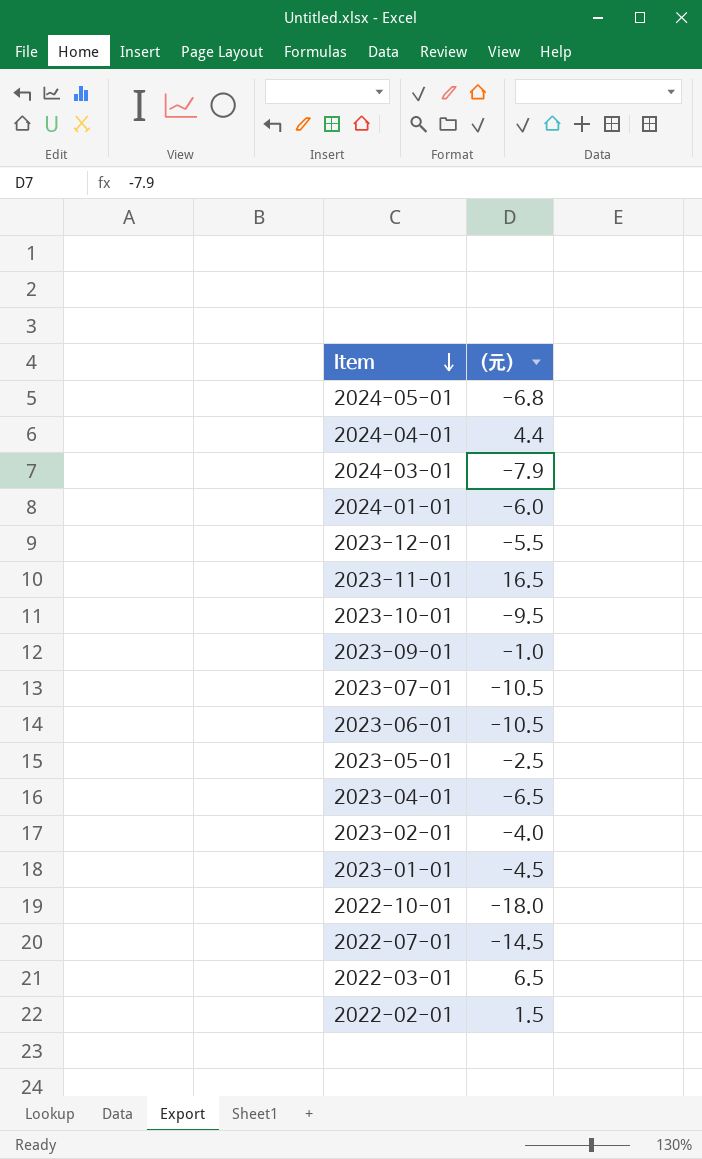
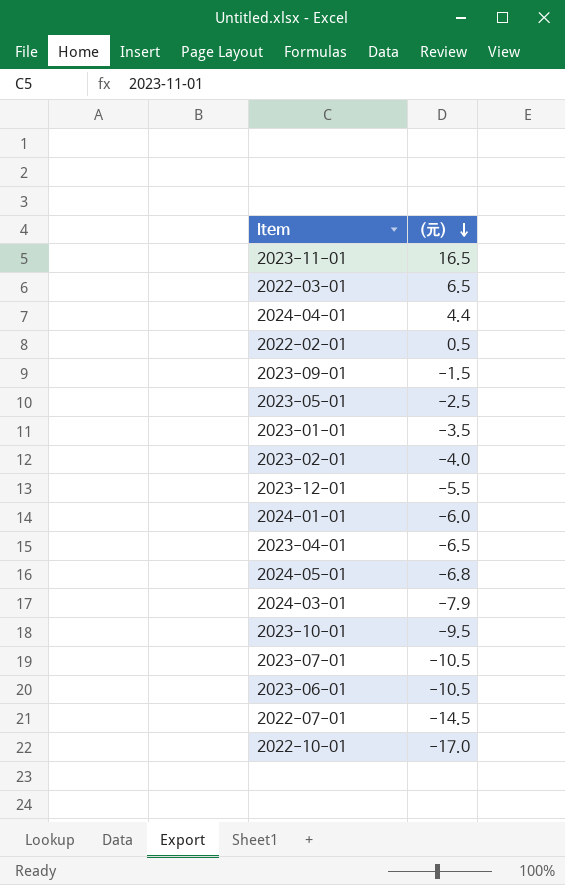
row order: Item descending -> (元) descending
2022-02-01 | (元): 1.5 -> 0.5
2023-09-01 | (元): -1.0 -> -1.5
2023-01-01 | (元): -4.5 -> -3.5
2022-10-01 | (元): -18.0 -> -17.0

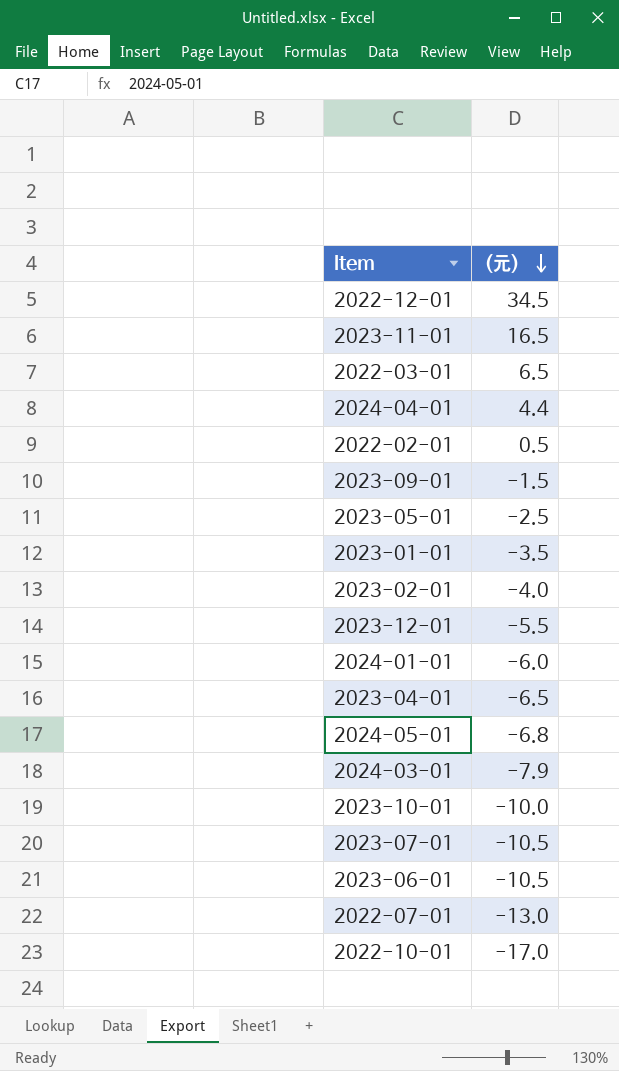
row 2022-12-01: none -> 34.5
2023-10-01 | (元): -9.5 -> -10.0
2022-07-01 | (元): -14.5 -> -13.0

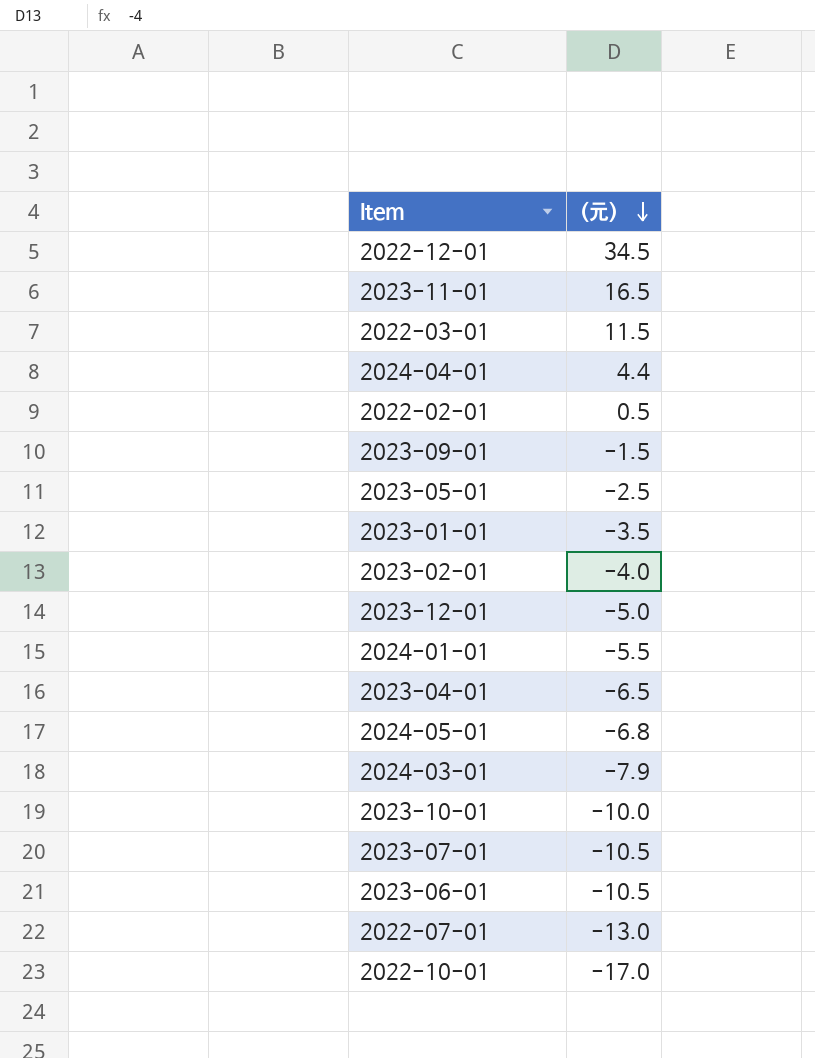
2022-03-01 | (元): 6.5 -> 11.5
2023-12-01 | (元): -5.5 -> -5.0
2024-01-01 | (元): -6.0 -> -5.5

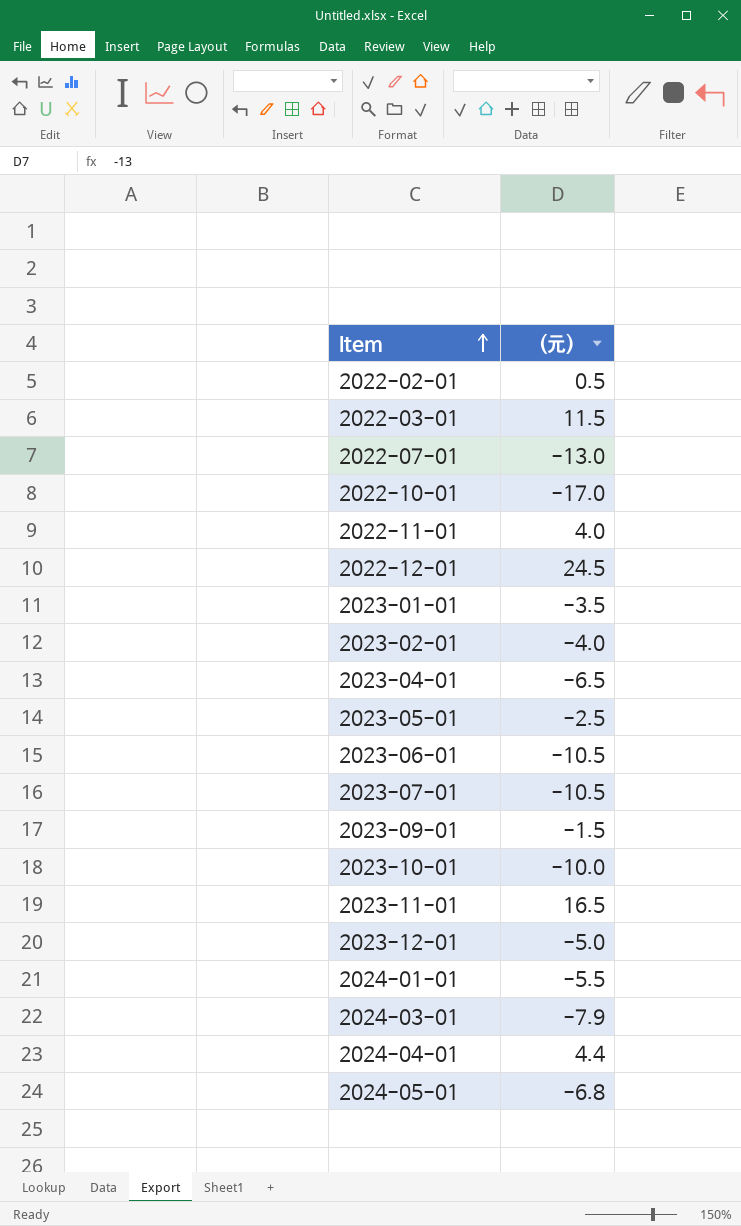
row order: (元) descending -> Item ascending
row 2022-11-01: none -> 4.0
2022-12-01 | (元): 34.5 -> 24.5

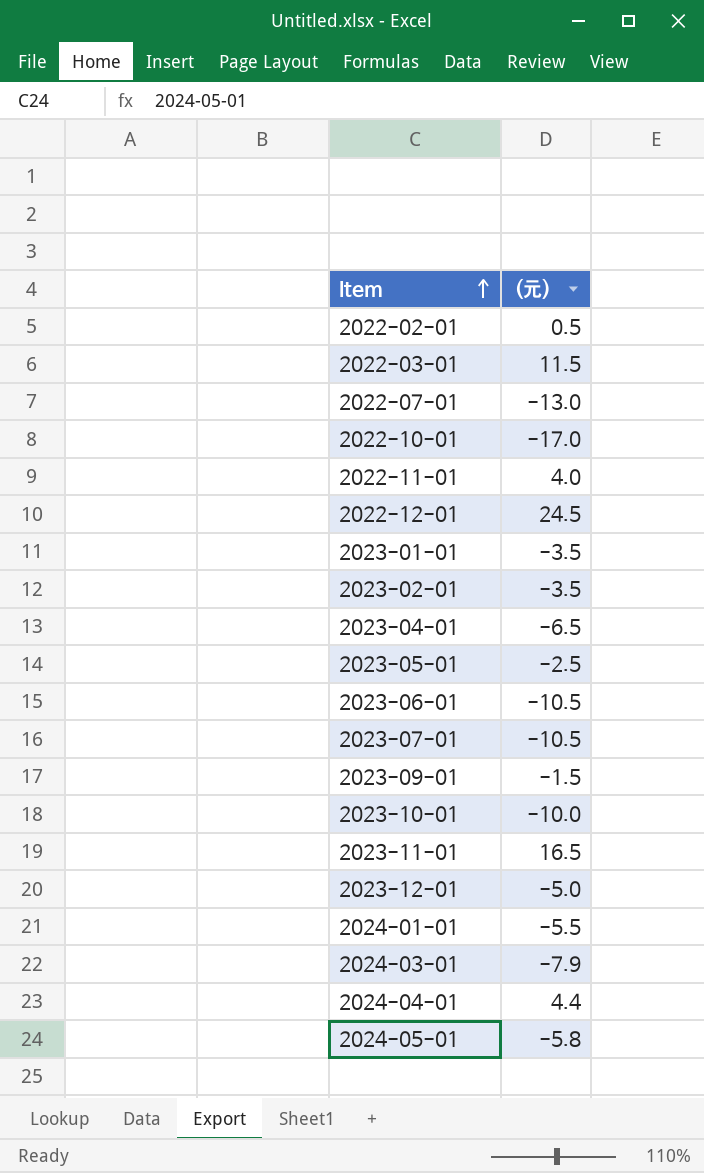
2023-02-01 | (元): -4.0 -> -3.5
2024-05-01 | (元): -6.8 -> -5.8

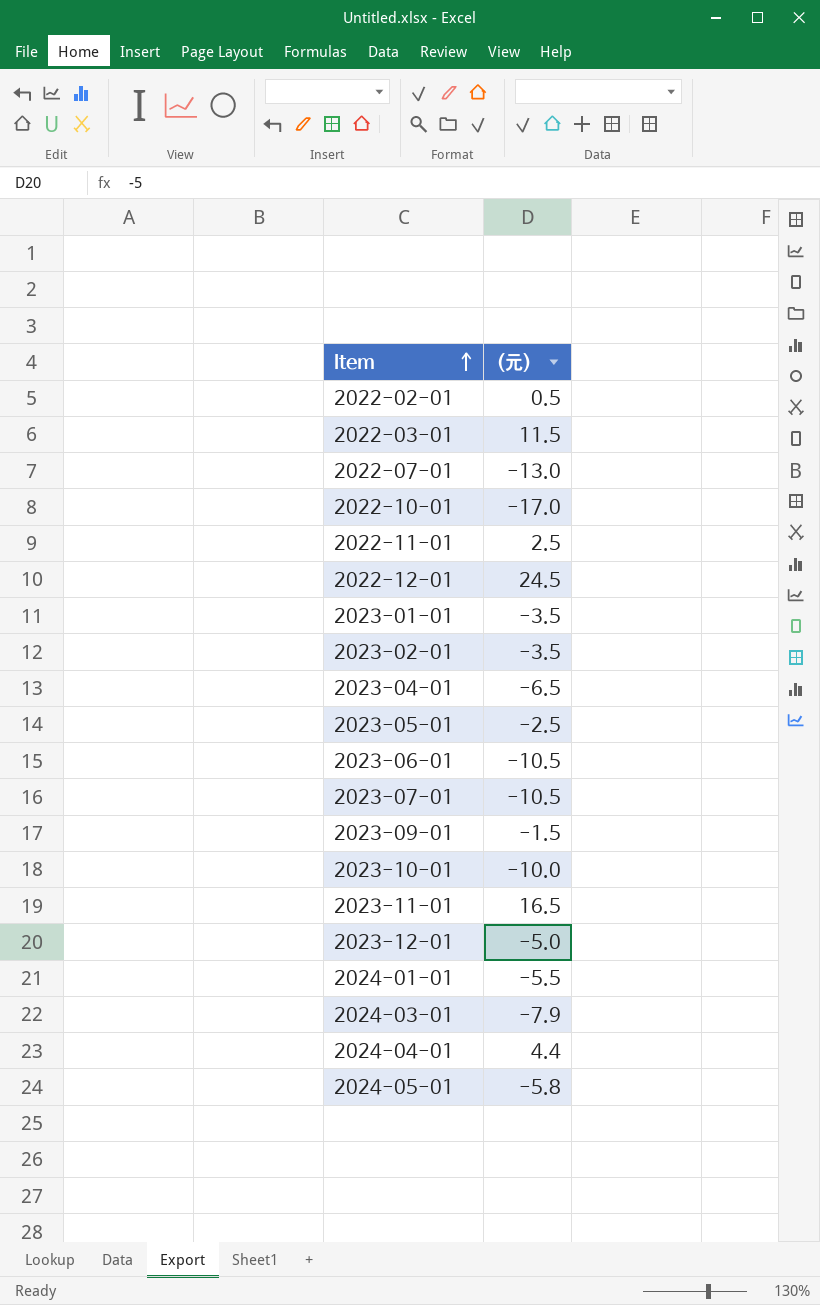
2022-11-01 | (元): 4.0 -> 2.5

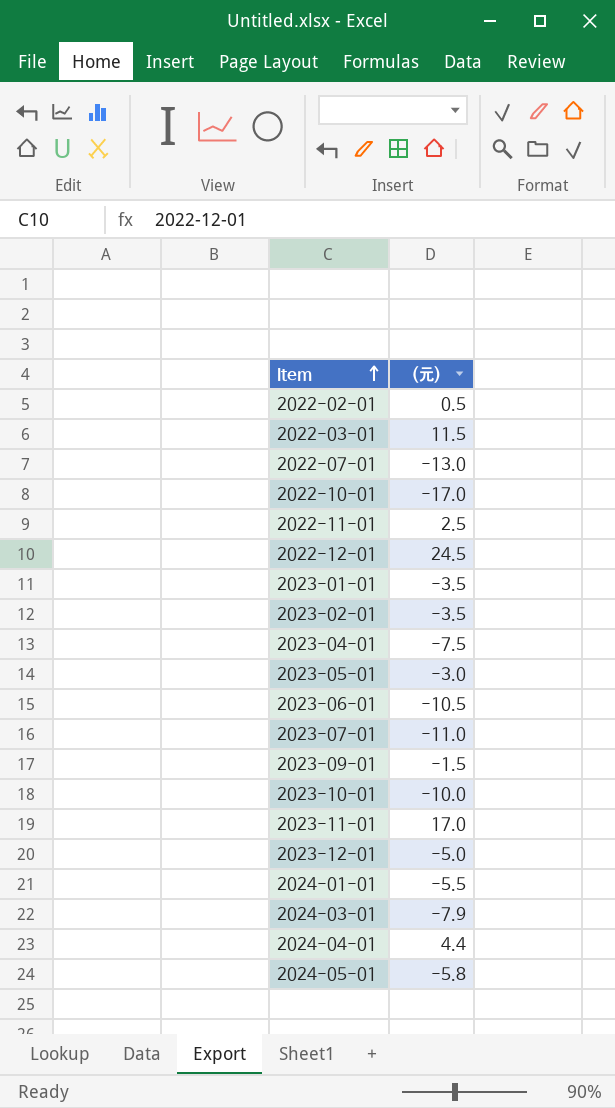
2023-04-01 | (元): -6.5 -> -7.5
2023-05-01 | (元): -2.5 -> -3.0
2023-07-01 | (元): -10.5 -> -11.0
2023-11-01 | (元): 16.5 -> 17.0

